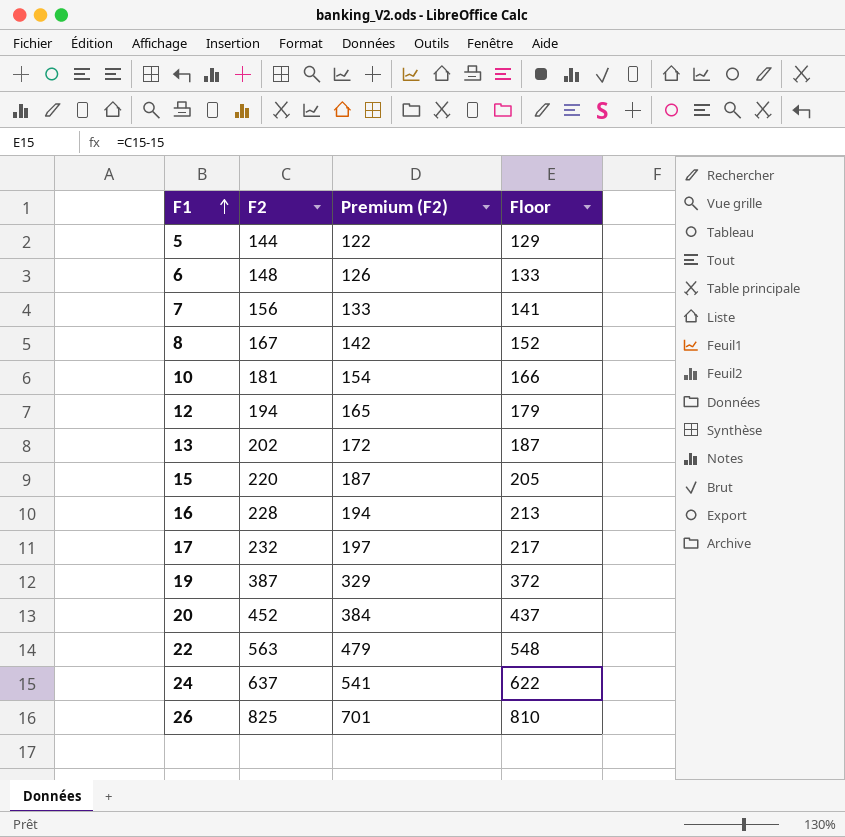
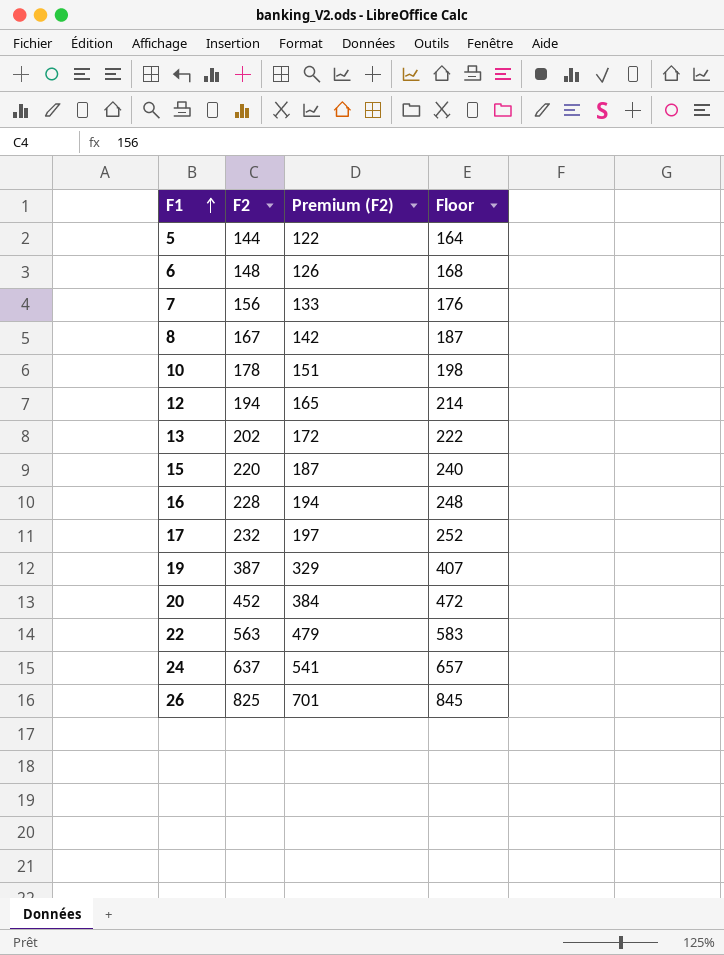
column Floor | formula: [F2] - 15 -> [F2] + 20
10 | F2: 181 -> 178
10 | Premium (F2): 154 -> 151

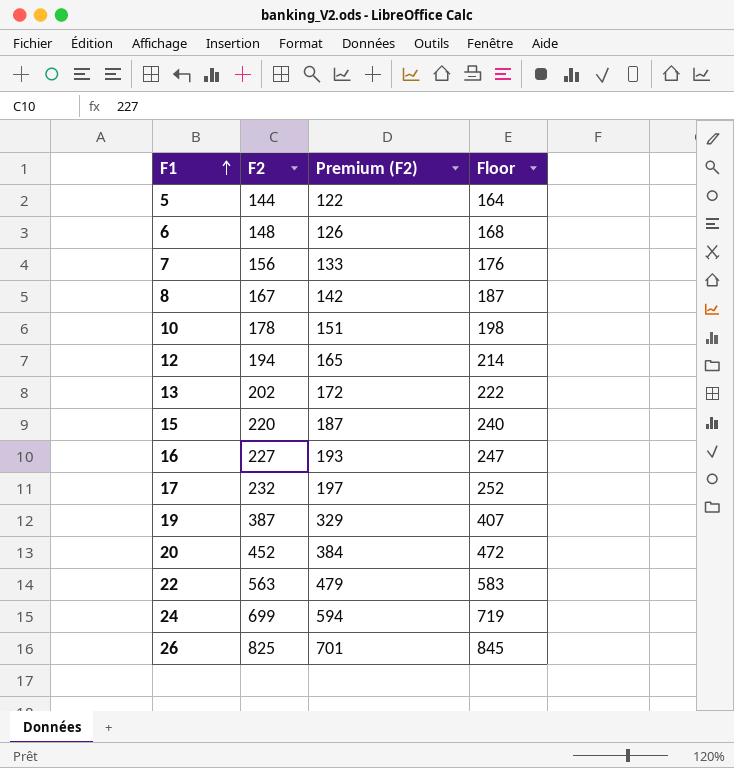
16 | F2: 228 -> 227
16 | Premium (F2): 194 -> 193
16 | Floor: 248 -> 247
24 | F2: 637 -> 699
24 | Premium (F2): 541 -> 594
24 | Floor: 657 -> 719

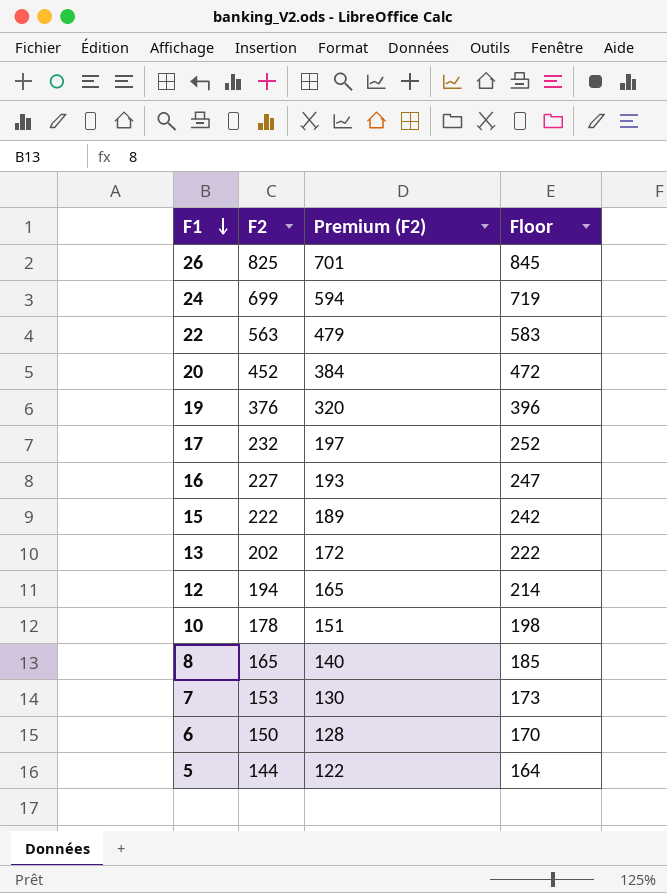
row order: F1 ascending -> F1 descending
19 | F2: 387 -> 376
19 | Premium (F2): 329 -> 320
19 | Floor: 407 -> 396
15 | F2: 220 -> 222
15 | Premium (F2): 187 -> 189
15 | Floor: 240 -> 242
8 | F2: 167 -> 165
8 | Premium (F2): 142 -> 140
8 | Floor: 187 -> 185
7 | F2: 156 -> 153
7 | Premium (F2): 133 -> 130
7 | Floor: 176 -> 173
6 | F2: 148 -> 150
6 | Premium (F2): 126 -> 128
6 | Floor: 168 -> 170

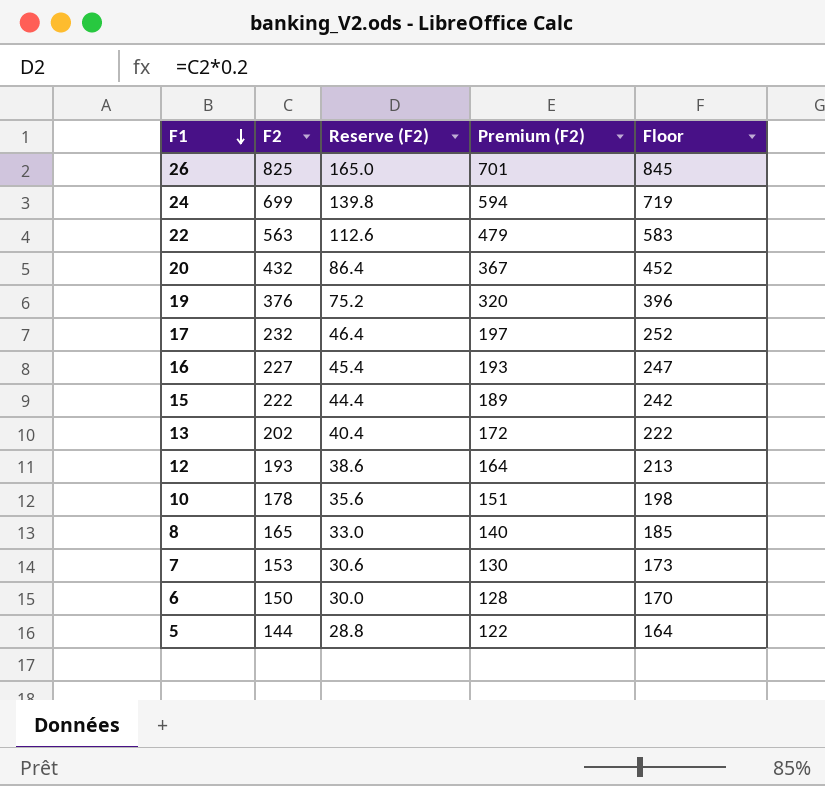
column Reserve (F2) | formula: none -> [F2] * 0.2
20 | F2: 452 -> 432
20 | Premium (F2): 384 -> 367
20 | Floor: 472 -> 452
12 | F2: 194 -> 193
12 | Premium (F2): 165 -> 164
12 | Floor: 214 -> 213

